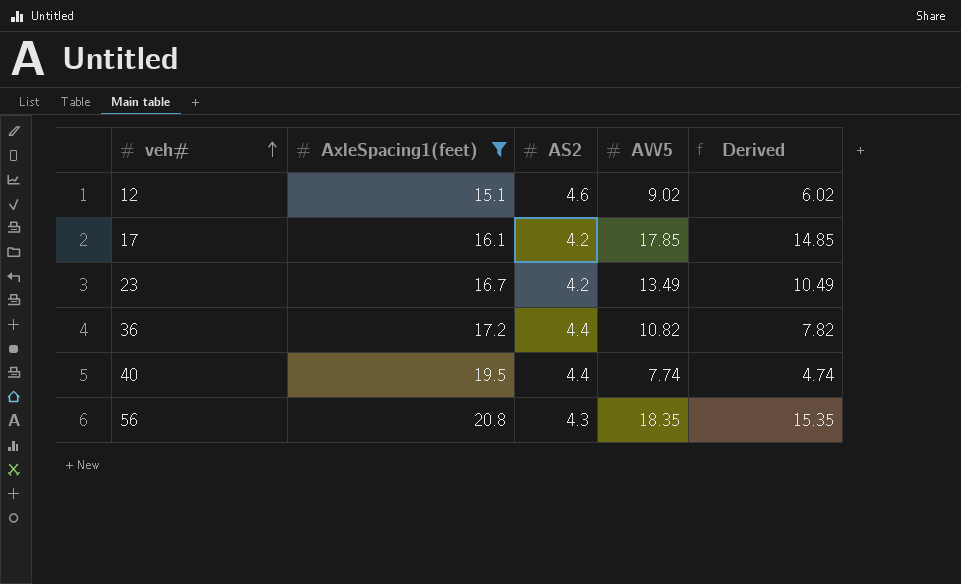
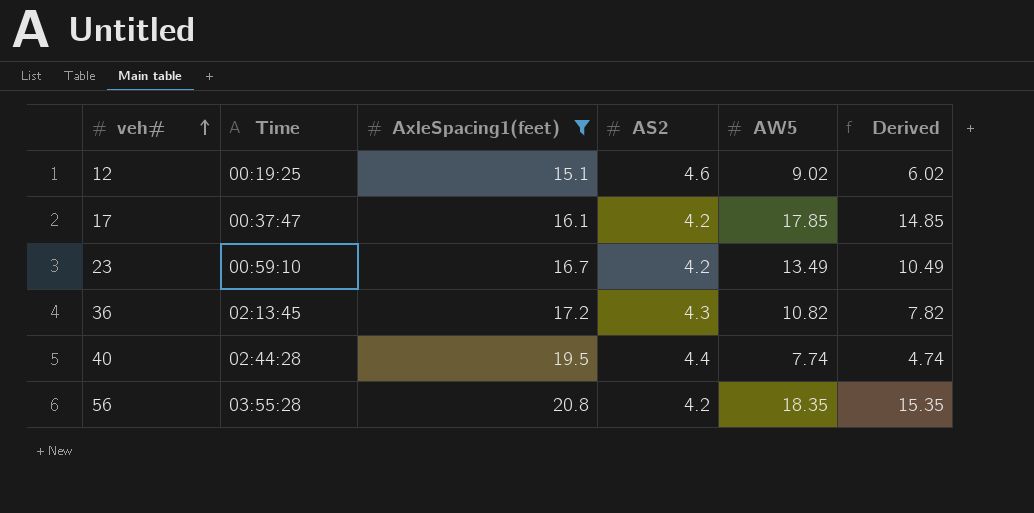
column Time | position: none -> 2
36 | AS2: 4.4 -> 4.3
56 | AS2: 4.3 -> 4.2

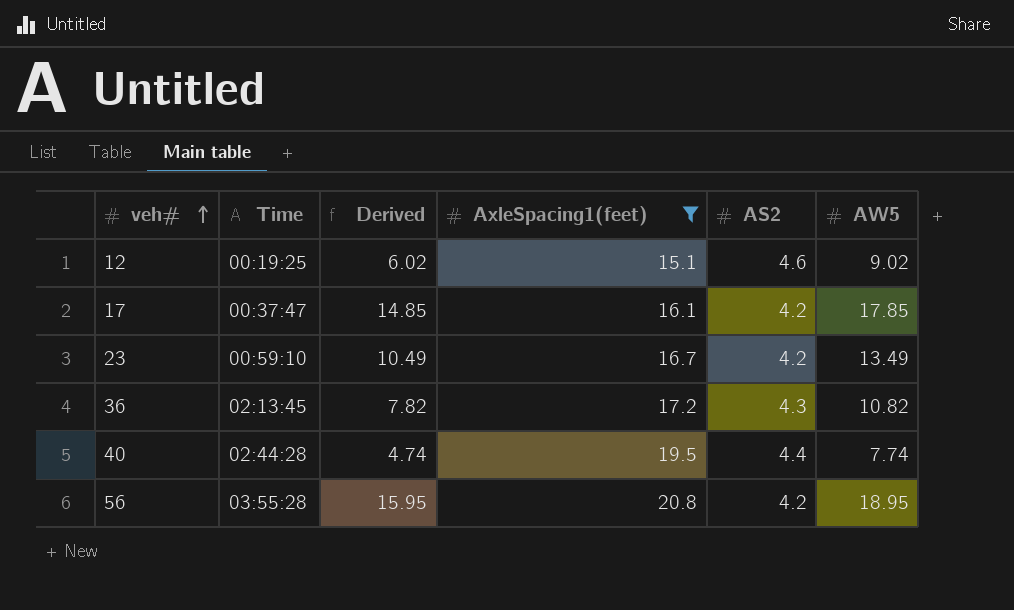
column Derived | position: 6 -> 3
56 | Derived: 15.35 -> 15.95
56 | AW5: 18.35 -> 18.95

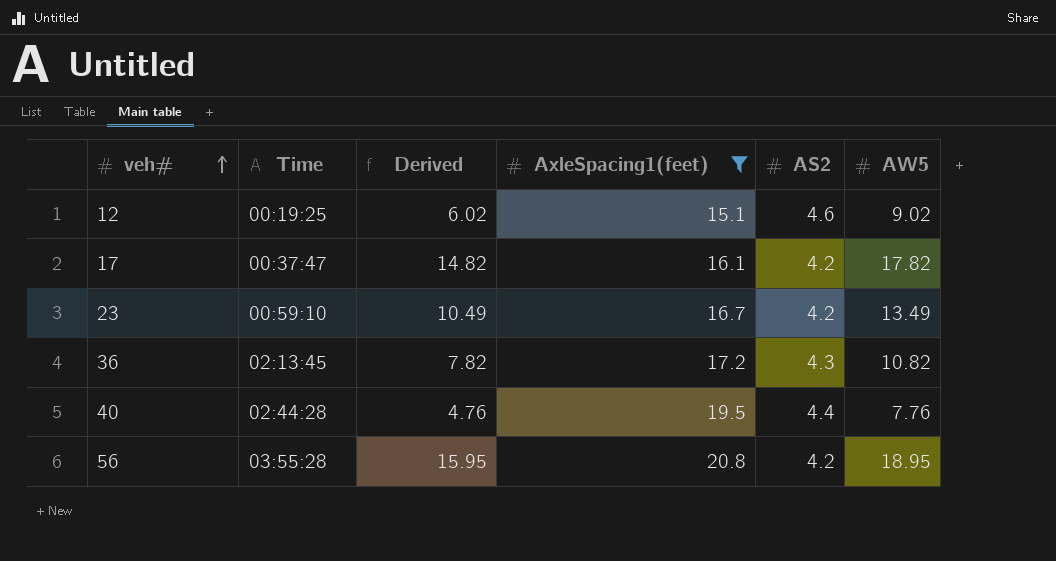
17 | Derived: 14.85 -> 14.82
17 | AW5: 17.85 -> 17.82
40 | Derived: 4.74 -> 4.76
40 | AW5: 7.74 -> 7.76

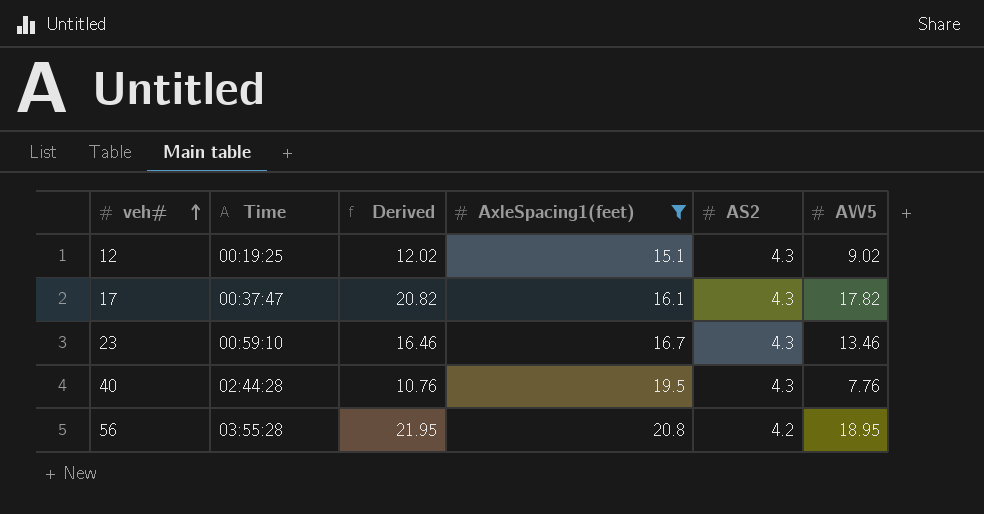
column Derived | formula: [AW5] - 3 -> [AW5] + 3
row 36: 02:13:45 | 7.82 | 17.2 | 4.3 | 10.82 -> none
12 | AS2: 4.6 -> 4.3
17 | AS2: 4.2 -> 4.3
23 | AS2: 4.2 -> 4.3
23 | AW5: 13.49 -> 13.46
40 | AS2: 4.4 -> 4.3

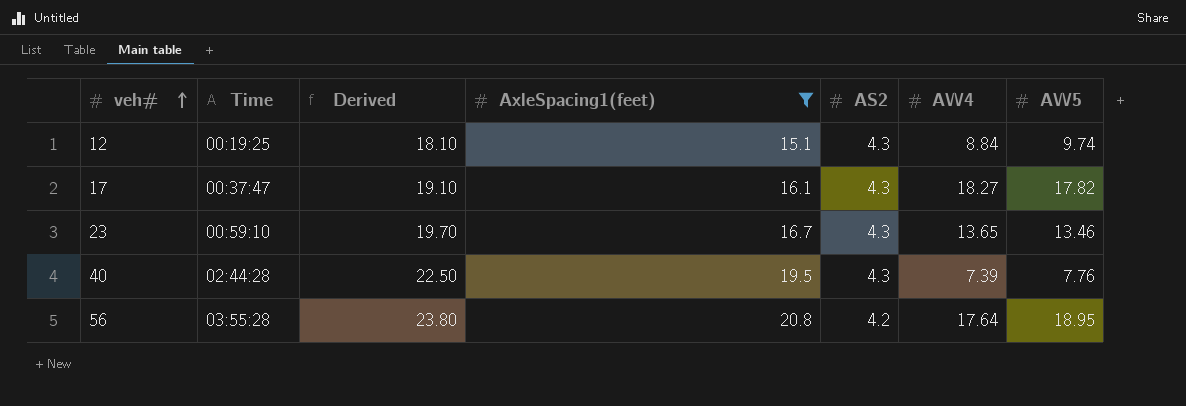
column Derived | formula: [AW5] + 3 -> [AxleSpacing1(feet)] + 3
column AW4 | position: none -> 6
12 | AW5: 9.02 -> 9.74

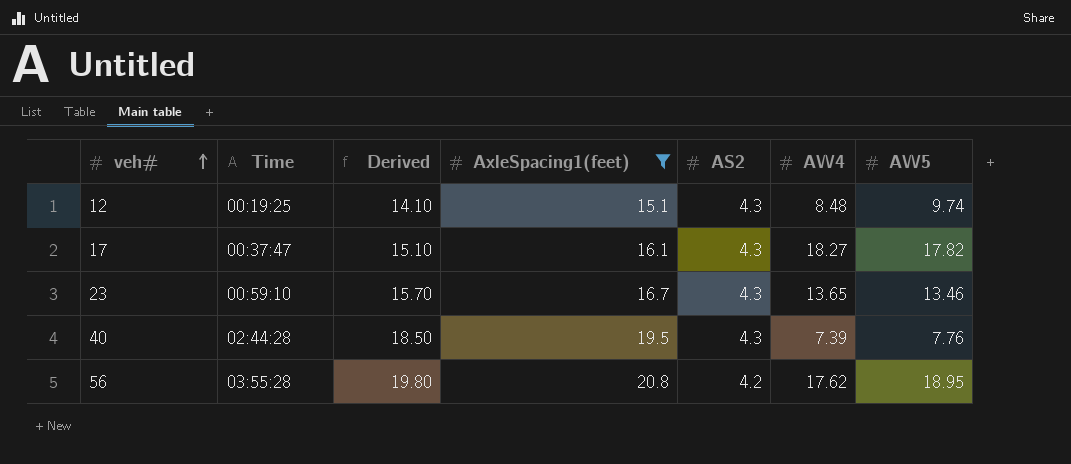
column Derived | formula: [AxleSpacing1(feet)] + 3 -> [AxleSpacing1(feet)] - 1
12 | AW4: 8.84 -> 8.48
56 | AW4: 17.64 -> 17.62

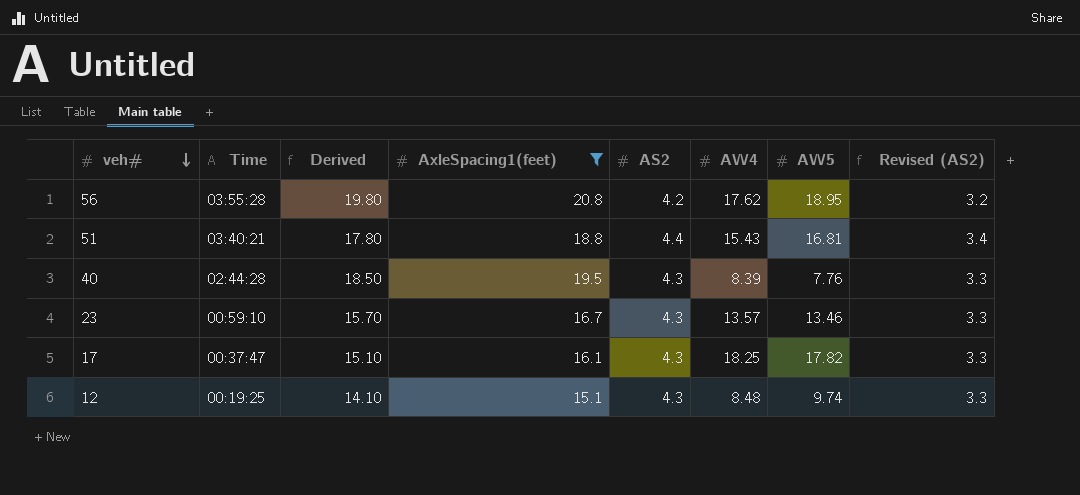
row order: veh# ascending -> veh# descending
column Revised (AS2) | formula: none -> [AS2] - 1
row 51: none -> 03:40:21 | 17.80 | 18.8 | 4.4 | 15.43 | 16.81 | 3.4
40 | AW4: 7.39 -> 8.39
23 | AW4: 13.65 -> 13.57
17 | AW4: 18.27 -> 18.25

